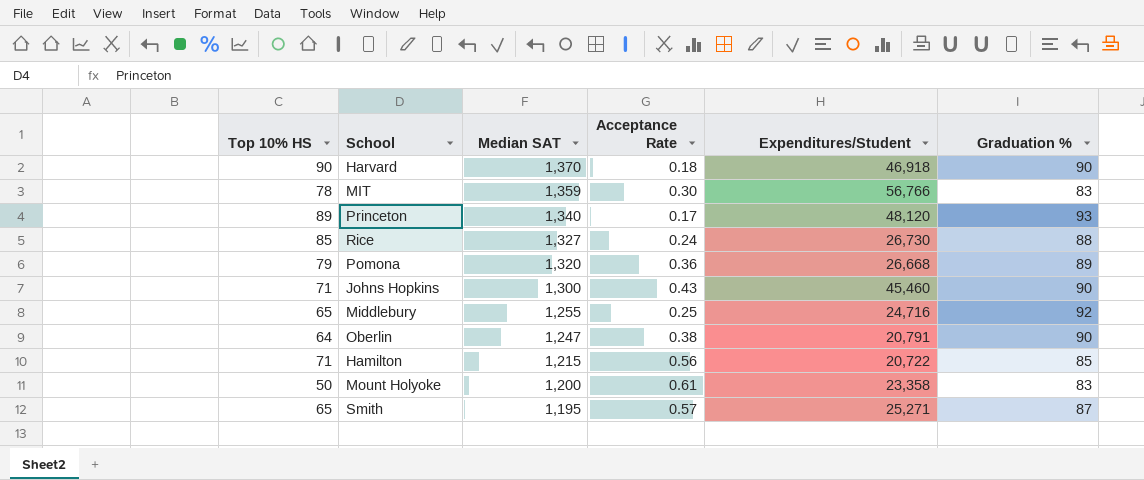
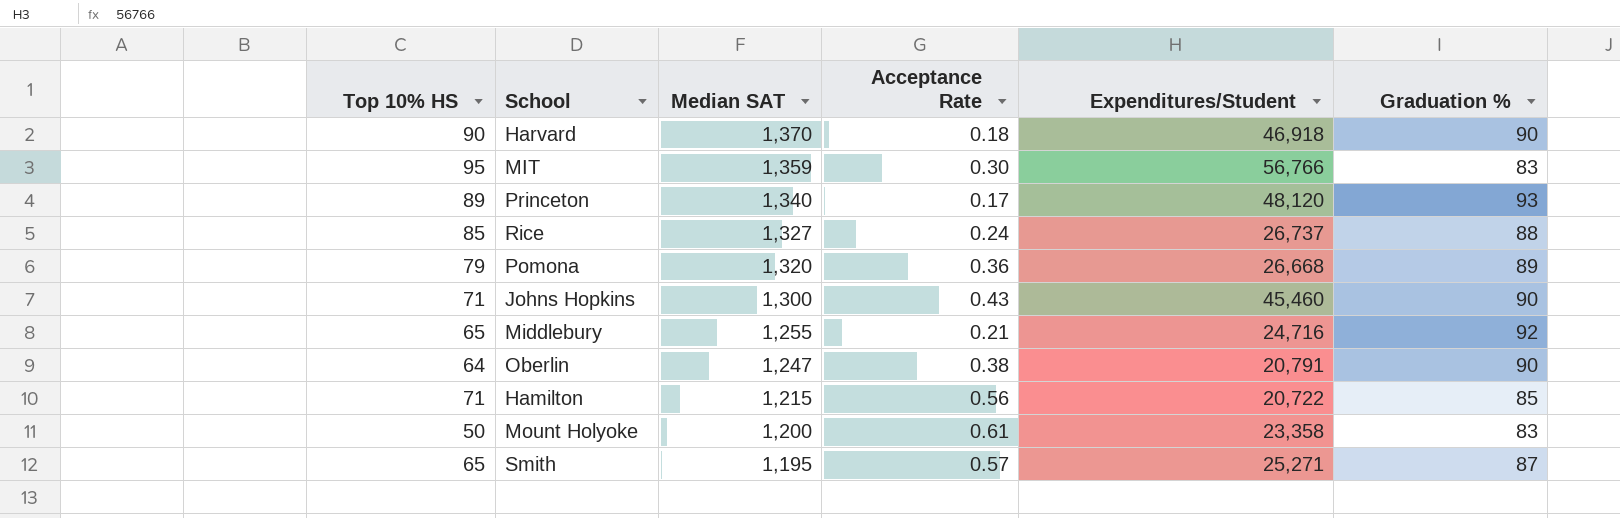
MIT | Top 10% HS: 78 -> 95
Rice | Expenditures/Student: 26,730 -> 26,737
Middlebury | Acceptance Rate: 0.25 -> 0.21

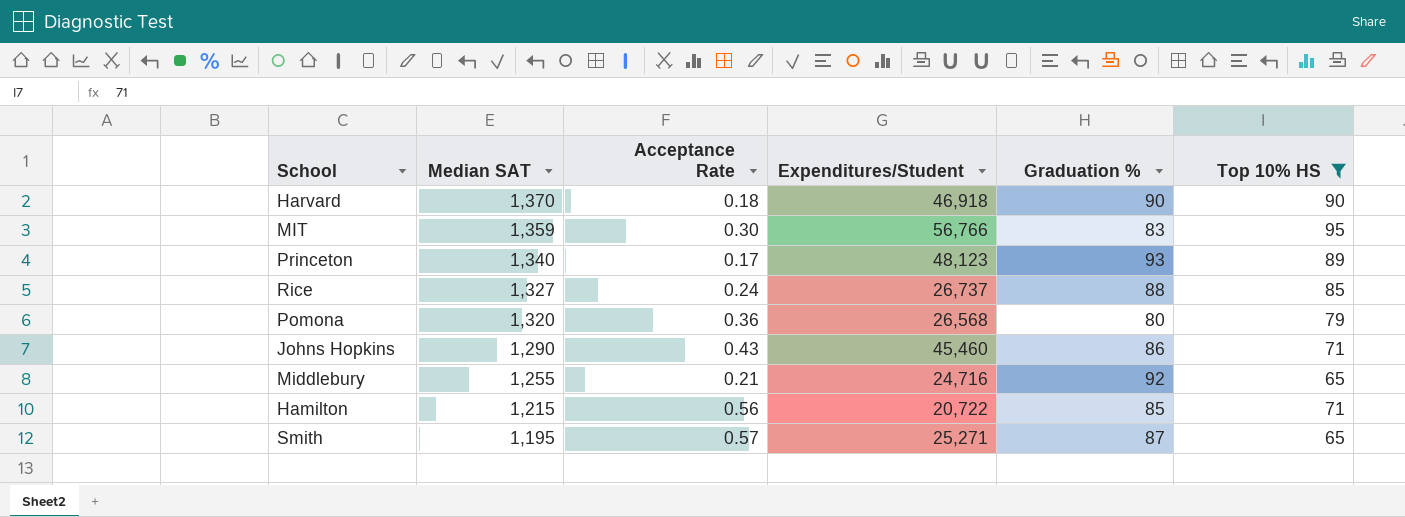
filter: none -> Top 10% HS >= 65
column Top 10% HS | position: 1 -> 6
Princeton | Expenditures/Student: 48,120 -> 48,123
Pomona | Expenditures/Student: 26,668 -> 26,568
Pomona | Graduation %: 89 -> 80
Johns Hopkins | Median SAT: 1,300 -> 1,290
Johns Hopkins | Graduation %: 90 -> 86

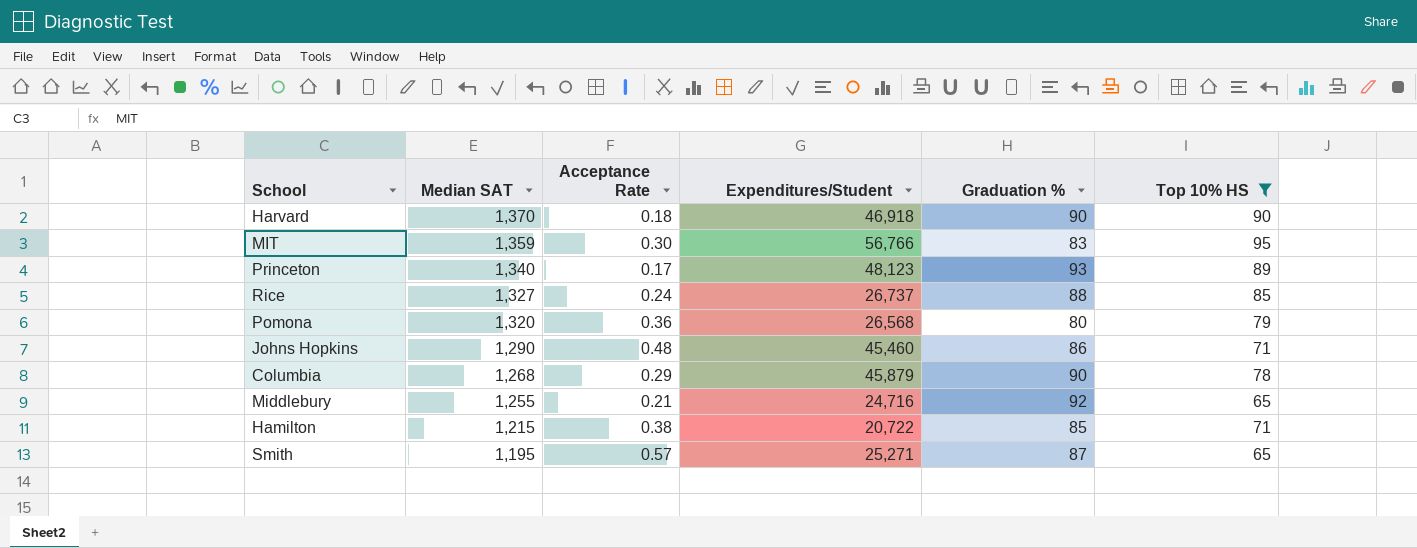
Johns Hopkins | Acceptance Rate: 0.43 -> 0.48
row Columbia: none -> 1,268 | 0.29 | 45,879 | 90 | 78
Hamilton | Acceptance Rate: 0.56 -> 0.38

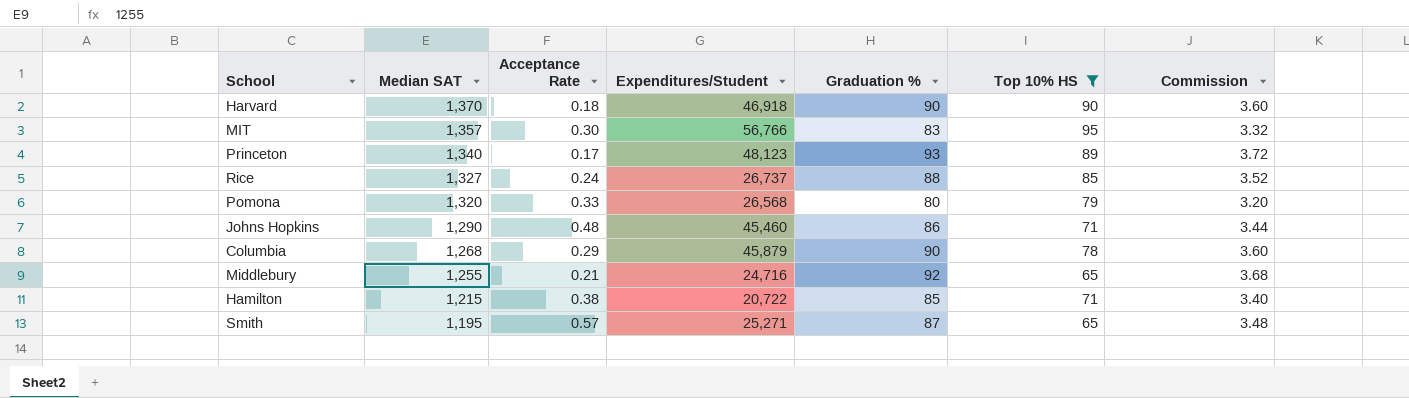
column Commission | formula: none -> [Graduation %] * 0.04
MIT | Median SAT: 1,359 -> 1,357
Pomona | Acceptance Rate: 0.36 -> 0.33

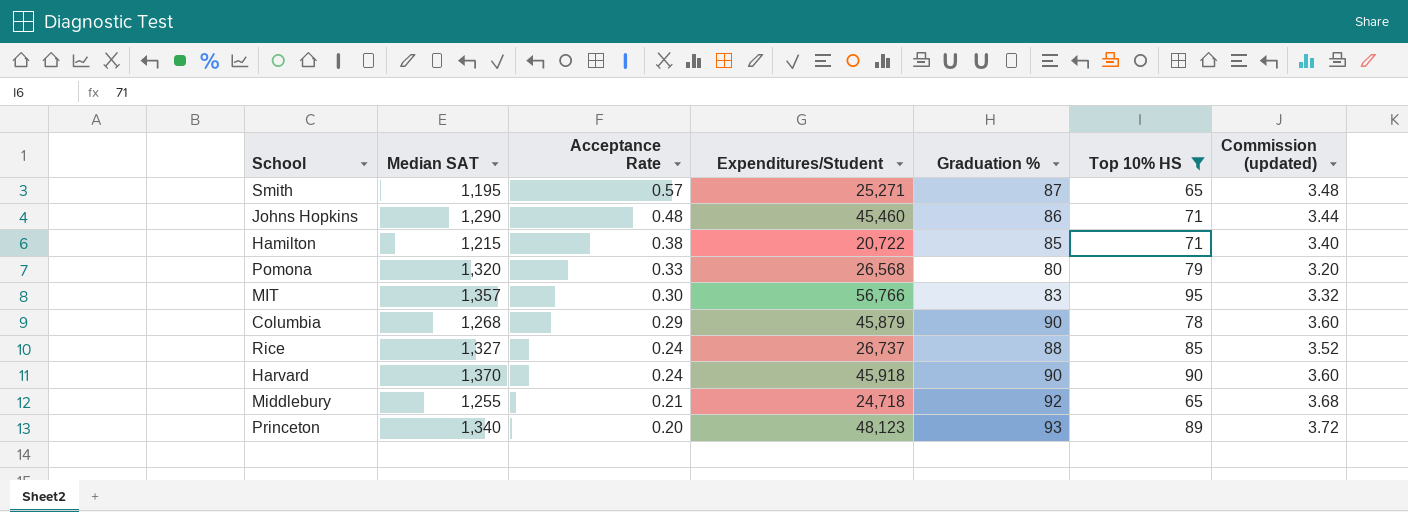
row order: Median SAT descending -> Acceptance Rate descending
column name: Commission -> Commission (updated)
Harvard | Acceptance Rate: 0.18 -> 0.24
Harvard | Expenditures/Student: 46,918 -> 45,918
Middlebury | Expenditures/Student: 24,716 -> 24,718
Princeton | Acceptance Rate: 0.17 -> 0.20

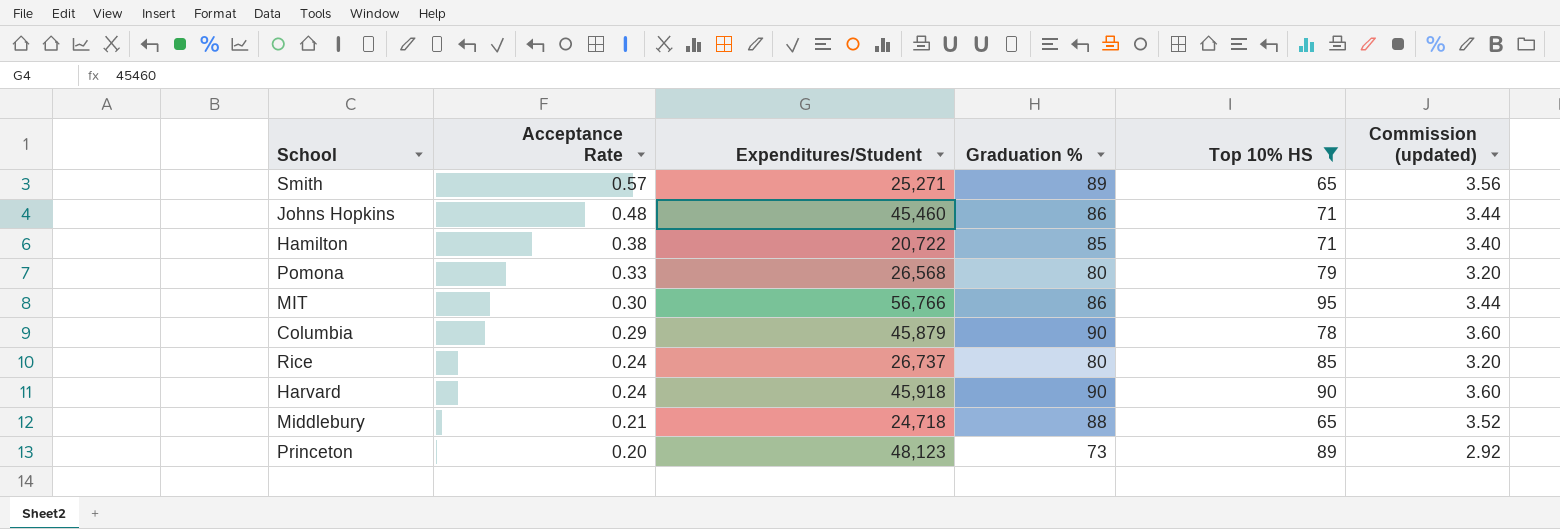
column Median SAT | position: 2 -> none
Smith | Graduation %: 87 -> 89
Smith | Commission (updated): 3.48 -> 3.56
MIT | Graduation %: 83 -> 86
MIT | Commission (updated): 3.32 -> 3.44
Rice | Graduation %: 88 -> 80
Rice | Commission (updated): 3.52 -> 3.20
Middlebury | Graduation %: 92 -> 88
Middlebury | Commission (updated): 3.68 -> 3.52
Princeton | Graduation %: 93 -> 73
Princeton | Commission (updated): 3.72 -> 2.92

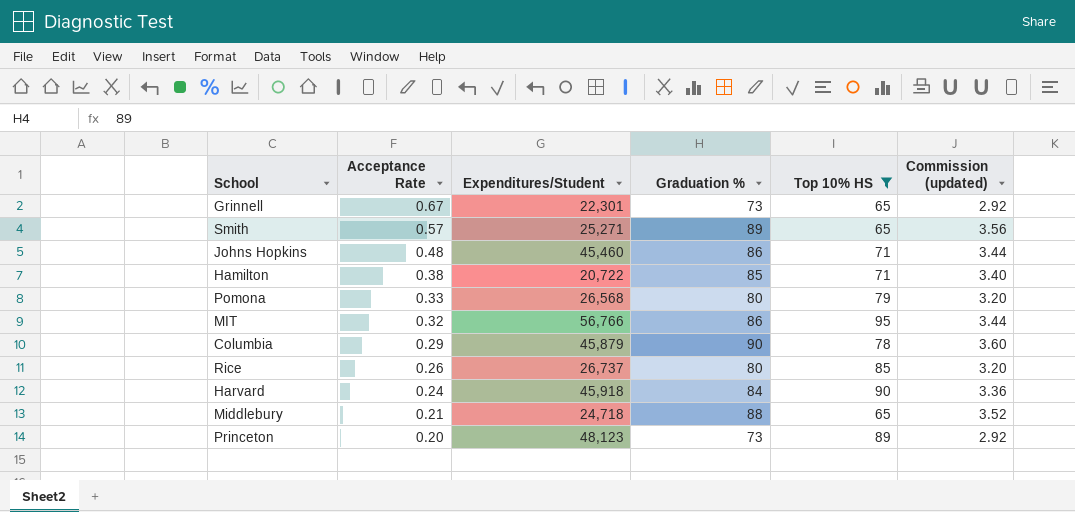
row Grinnell: none -> 0.67 | 22,301 | 73 | 65 | 2.92
MIT | Acceptance Rate: 0.30 -> 0.32
Rice | Acceptance Rate: 0.24 -> 0.26
Harvard | Graduation %: 90 -> 84
Harvard | Commission (updated): 3.60 -> 3.36

